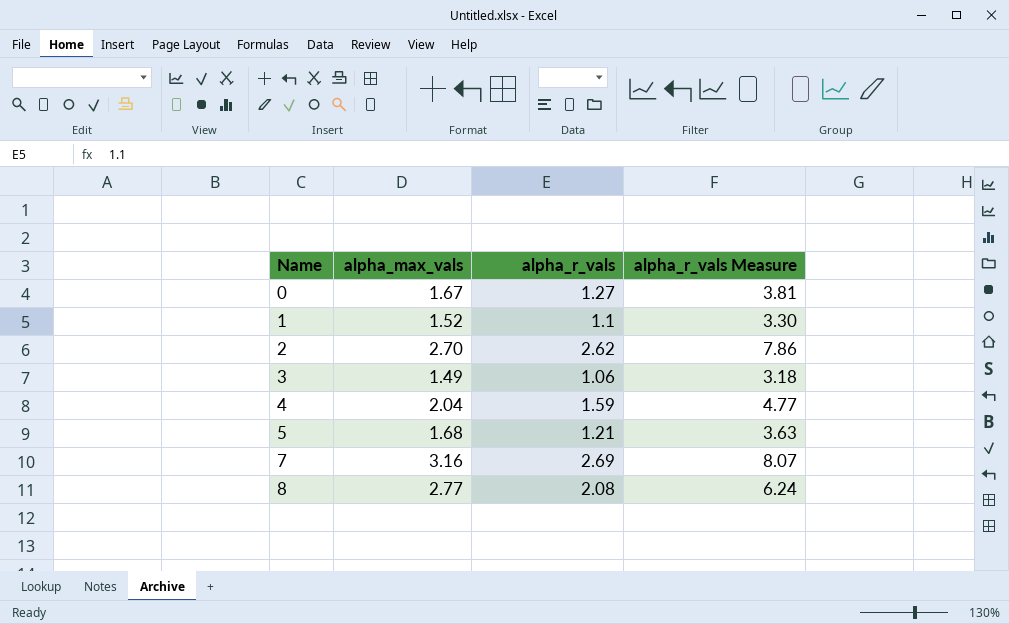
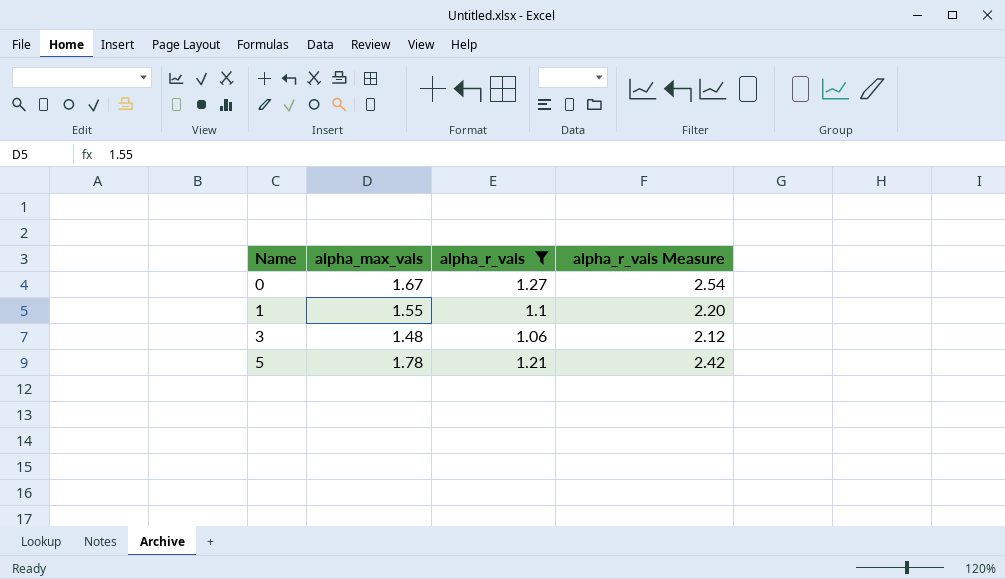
filter: none -> alpha_r_vals <= 1.27
column alpha_r_vals Measure | formula: [alpha_r_vals] * 3 -> [alpha_r_vals] * 2
1 | alpha_max_vals: 1.52 -> 1.55
3 | alpha_max_vals: 1.49 -> 1.48
5 | alpha_max_vals: 1.68 -> 1.78

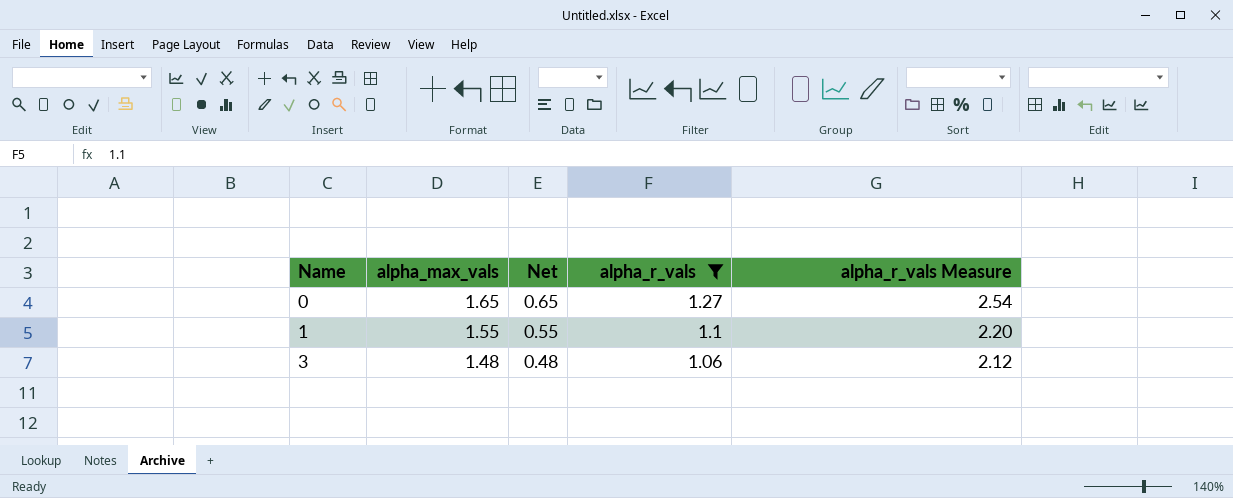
column Net | formula: none -> [alpha_max_vals] - 1
row 5: 1.78 | 1.21 | 2.42 -> none
0 | alpha_max_vals: 1.67 -> 1.65

